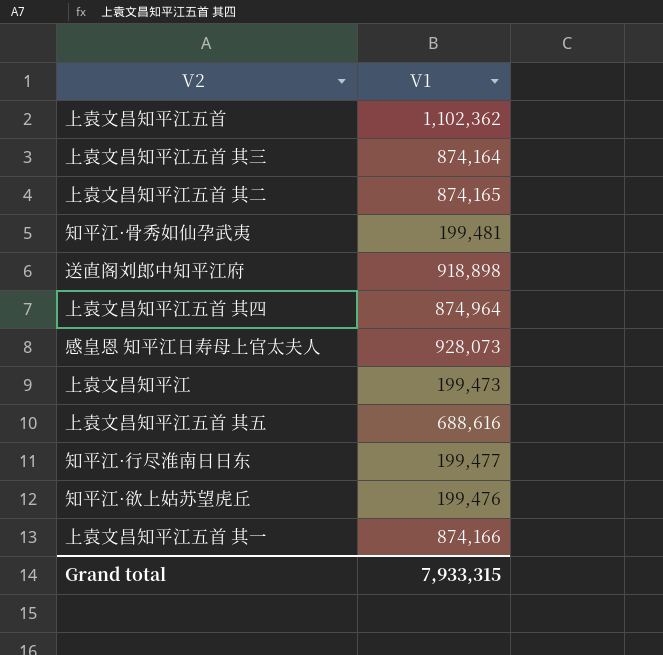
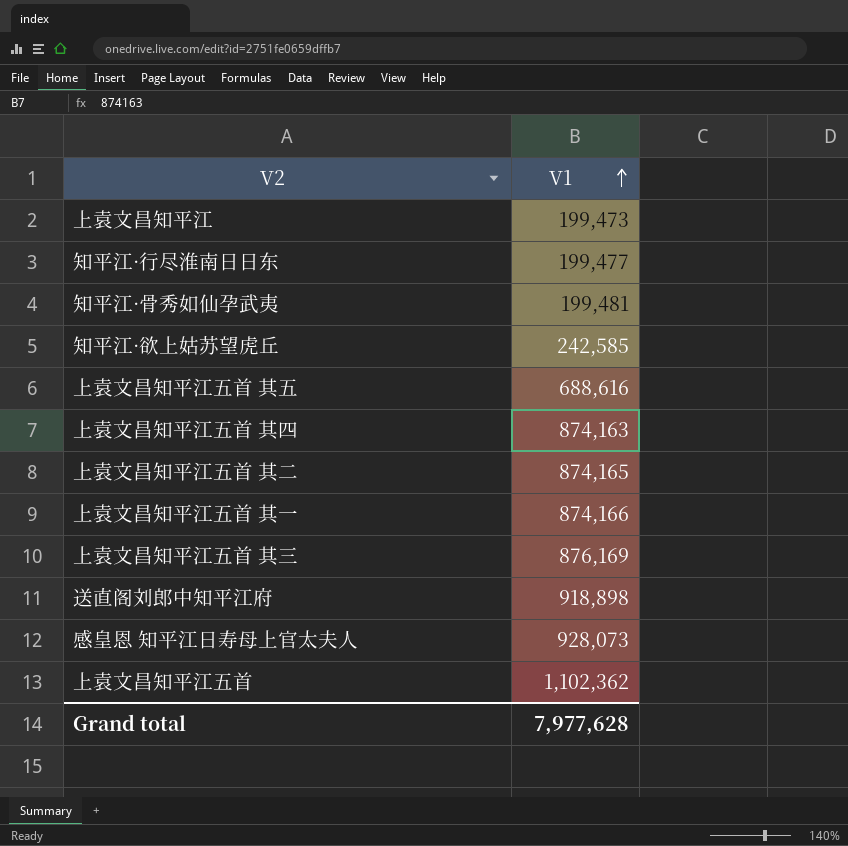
row order: none -> V1 ascending
知平江·欲上姑苏望虎丘 | V1: 199,476 -> 242,585
上袁文昌知平江五首 其四 | V1: 874,964 -> 874,163
上袁文昌知平江五首 其三 | V1: 874,164 -> 876,169
Grand total | V1: 7,933,315 -> 7,977,628

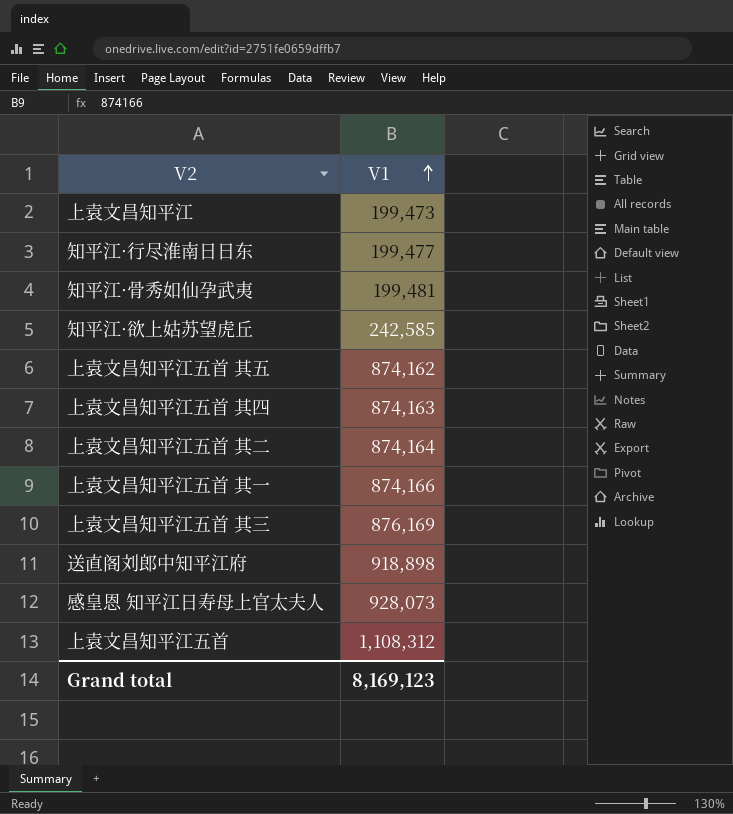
上袁文昌知平江五首 其五 | V1: 688,616 -> 874,162
上袁文昌知平江五首 其二 | V1: 874,165 -> 874,164
上袁文昌知平江五首 | V1: 1,102,362 -> 1,108,312
Grand total | V1: 7,977,628 -> 8,169,123

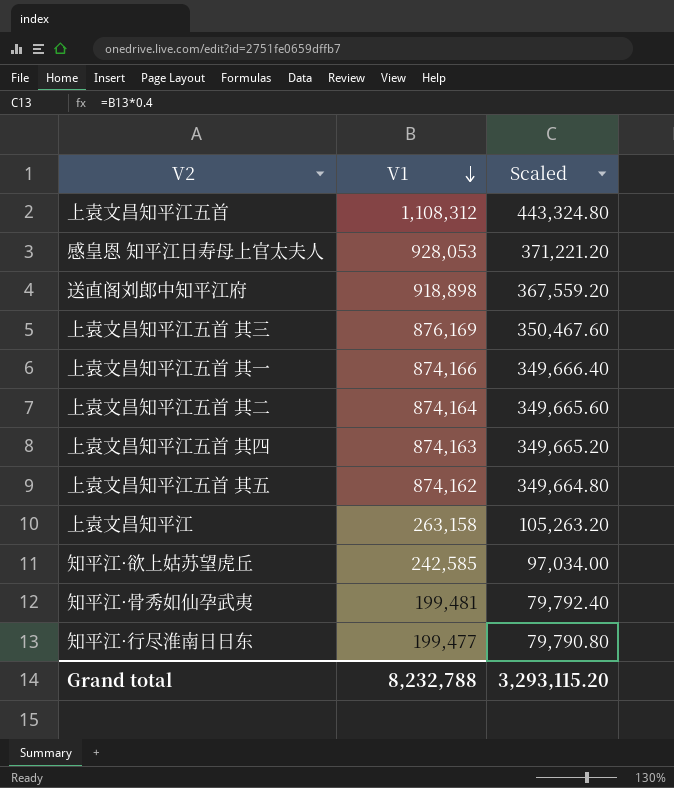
row order: V1 ascending -> V1 descending
column Scaled | formula: none -> [V1] * 0.4
感皇恩 知平江日寿母上官太夫人 | V1: 928,073 -> 928,053
上袁文昌知平江 | V1: 199,473 -> 263,158
Grand total | V1: 8,169,123 -> 8,232,788

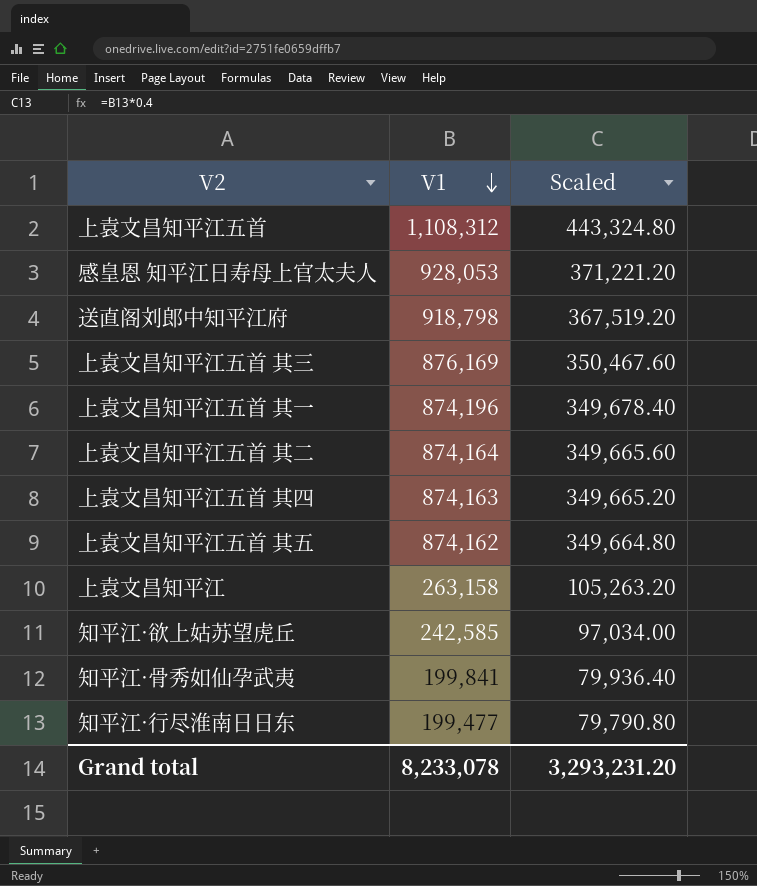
送直阁刘郎中知平江府 | V1: 918,898 -> 918,798
送直阁刘郎中知平江府 | Scaled: 367,559.20 -> 367,519.20
上袁文昌知平江五首 其一 | V1: 874,166 -> 874,196
上袁文昌知平江五首 其一 | Scaled: 349,666.40 -> 349,678.40
知平江·骨秀如仙孕武夷 | V1: 199,481 -> 199,841
知平江·骨秀如仙孕武夷 | Scaled: 79,792.40 -> 79,936.40
Grand total | V1: 8,232,788 -> 8,233,078
Grand total | Scaled: 3,293,115.20 -> 3,293,231.20

